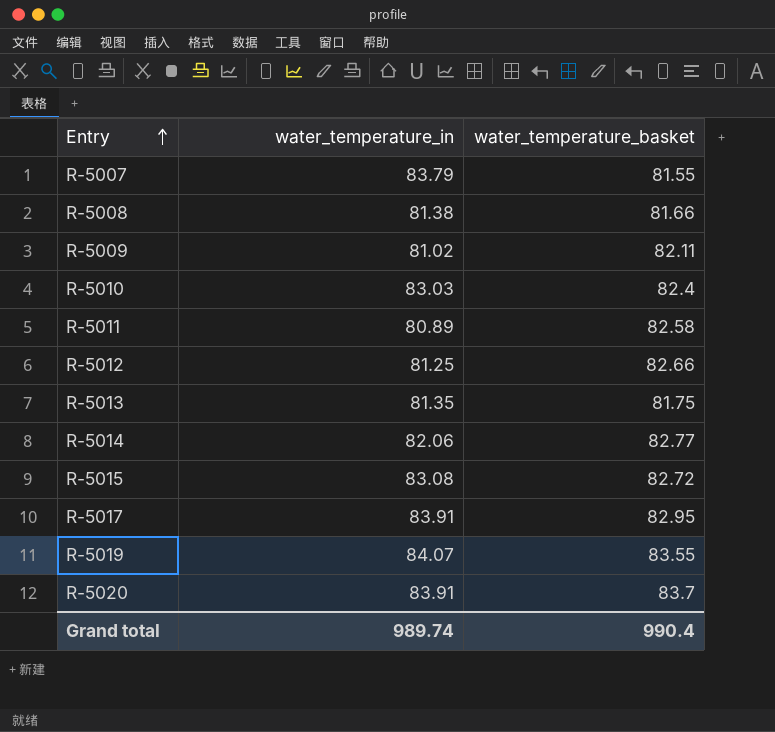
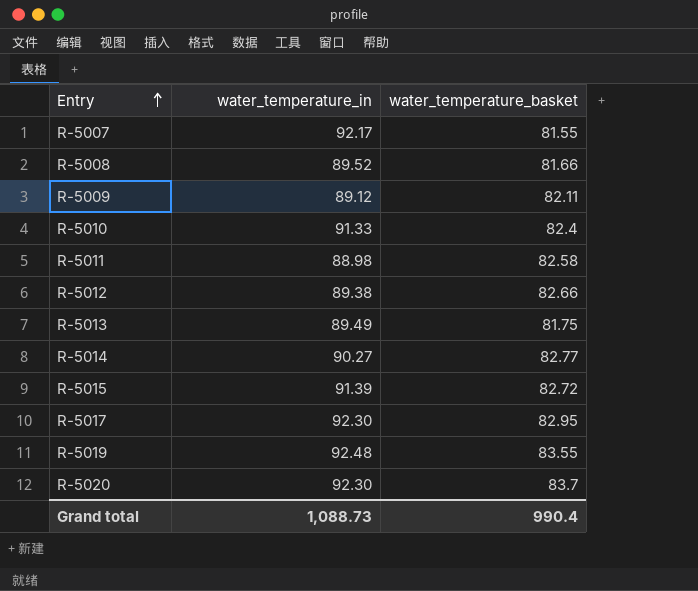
R-5007 | water_temperature_in: 83.79 -> 92.17
R-5008 | water_temperature_in: 81.38 -> 89.52
R-5009 | water_temperature_in: 81.02 -> 89.12
R-5010 | water_temperature_in: 83.03 -> 91.33
R-5011 | water_temperature_in: 80.89 -> 88.98
R-5012 | water_temperature_in: 81.25 -> 89.38
R-5013 | water_temperature_in: 81.35 -> 89.49
R-5014 | water_temperature_in: 82.06 -> 90.27
R-5015 | water_temperature_in: 83.08 -> 91.39
R-5017 | water_temperature_in: 83.91 -> 92.30
R-5019 | water_temperature_in: 84.07 -> 92.48
R-5020 | water_temperature_in: 83.91 -> 92.30
Grand total | water_temperature_in: 989.74 -> 1,088.73

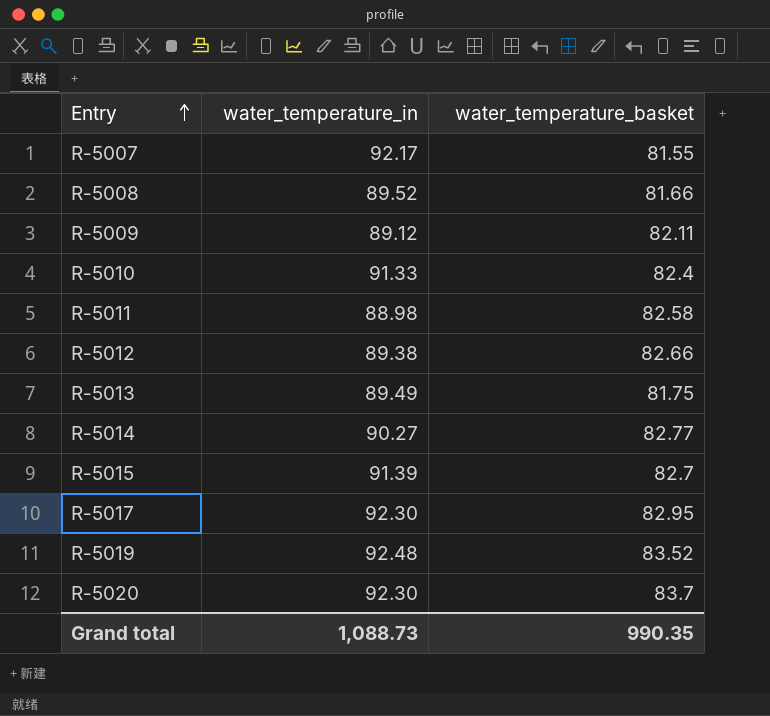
R-5015 | water_temperature_basket: 82.72 -> 82.7
R-5019 | water_temperature_basket: 83.55 -> 83.52
Grand total | water_temperature_basket: 990.4 -> 990.35

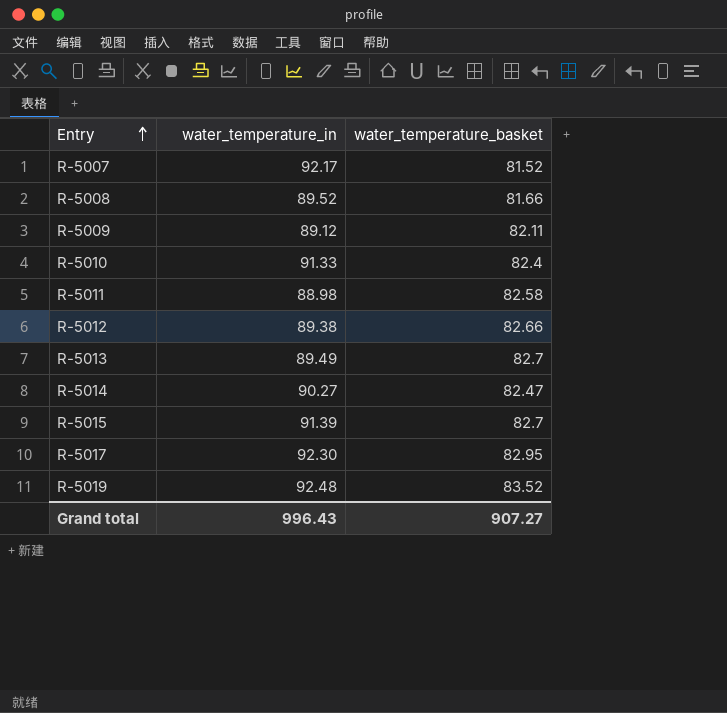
row R-5020: 92.30 | 83.7 -> none
R-5007 | water_temperature_basket: 81.55 -> 81.52
R-5013 | water_temperature_basket: 81.75 -> 82.7
R-5014 | water_temperature_basket: 82.77 -> 82.47
Grand total | water_temperature_in: 1,088.73 -> 996.43
Grand total | water_temperature_basket: 990.35 -> 907.27

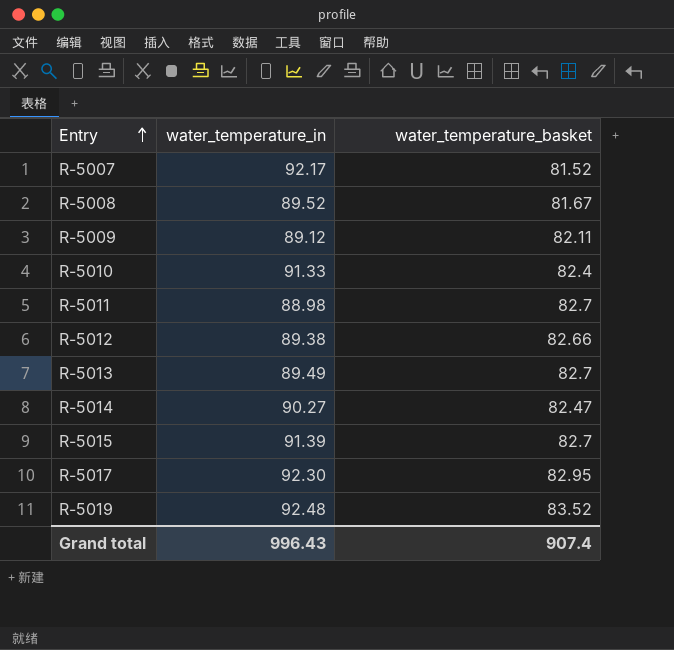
R-5008 | water_temperature_basket: 81.66 -> 81.67
R-5011 | water_temperature_basket: 82.58 -> 82.7
Grand total | water_temperature_basket: 907.27 -> 907.4

